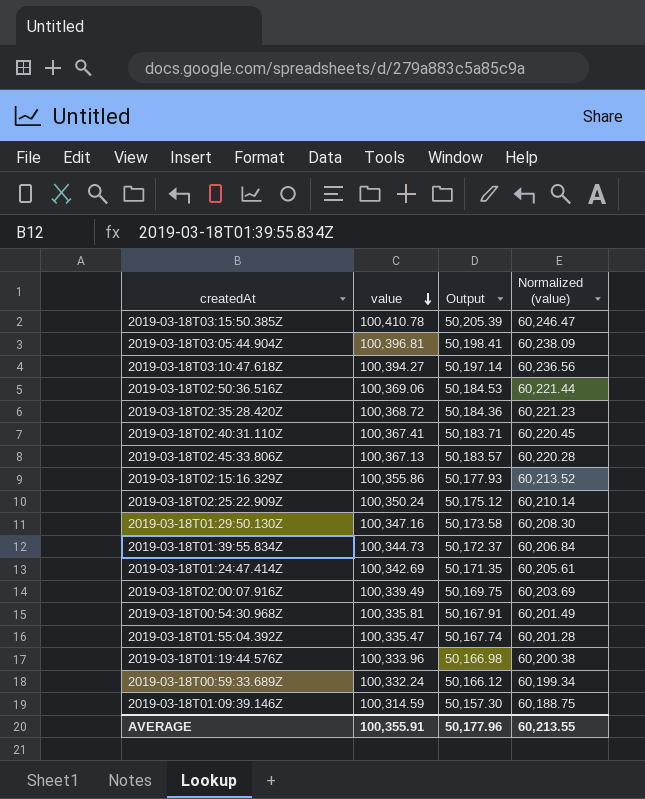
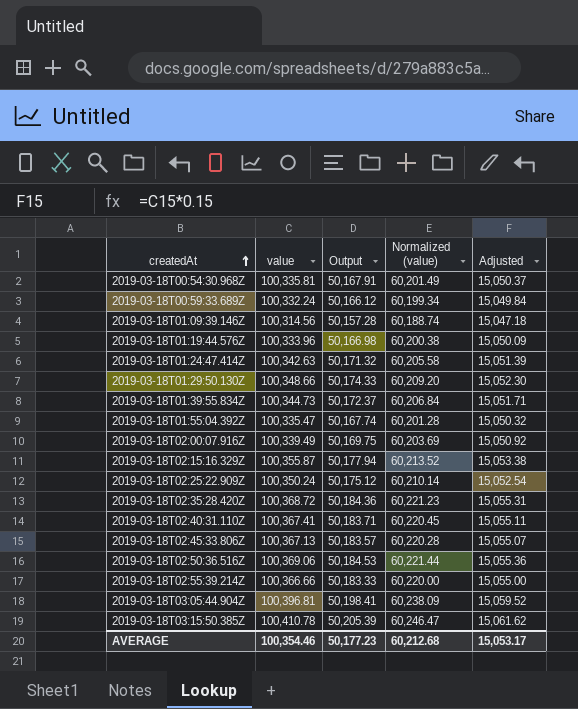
row order: value descending -> createdAt ascending
column Adjusted | formula: none -> [value] * 0.15
row 2019-03-18T03:10:47.618Z: 100,394.27 | 50,197.14 | 60,236.56 -> none
2019-03-18T01:09:39.146Z | value: 100,314.59 -> 100,314.56
2019-03-18T01:09:39.146Z | Output: 50,157.30 -> 50,157.28
2019-03-18T01:09:39.146Z | Normalized (value): 60,188.75 -> 60,188.74
2019-03-18T01:24:47.414Z | value: 100,342.69 -> 100,342.63
2019-03-18T01:24:47.414Z | Output: 50,171.35 -> 50,171.32
2019-03-18T01:24:47.414Z | Normalized (value): 60,205.61 -> 60,205.58
2019-03-18T01:29:50.130Z | value: 100,347.16 -> 100,348.66
2019-03-18T01:29:50.130Z | Output: 50,173.58 -> 50,174.33
2019-03-18T01:29:50.130Z | Normalized (value): 60,208.30 -> 60,209.20
2019-03-18T02:15:16.329Z | value: 100,355.86 -> 100,355.87
2019-03-18T02:15:16.329Z | Output: 50,177.93 -> 50,177.94
row 2019-03-18T02:55:39.214Z: none -> 100,366.66 | 50,183.33 | 60,220.00 | 15,055.00
AVERAGE | value: 100,355.91 -> 100,354.46
AVERAGE | Output: 50,177.96 -> 50,177.23
AVERAGE | Normalized (value): 60,213.55 -> 60,212.68

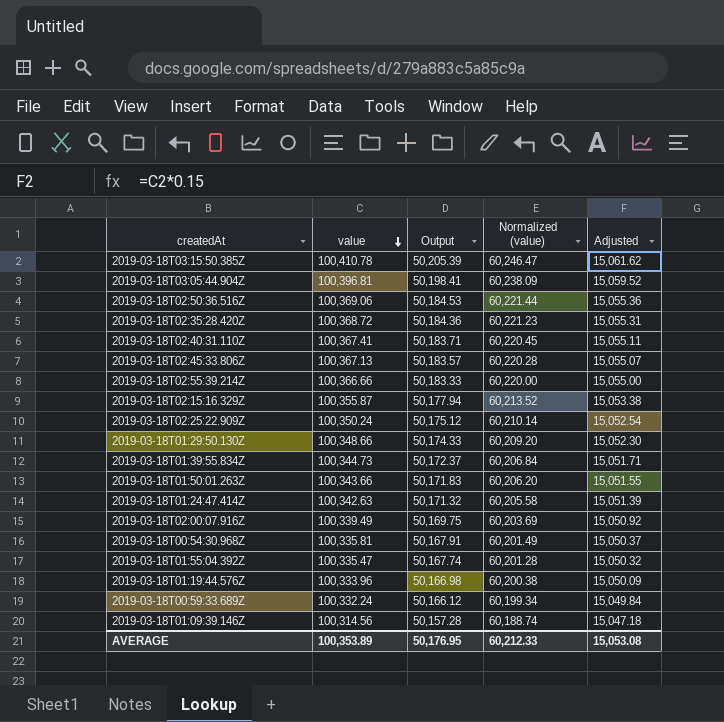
row order: createdAt ascending -> value descending
row 2019-03-18T01:50:01.263Z: none -> 100,343.66 | 50,171.83 | 60,206.20 | 15,051.55
AVERAGE | value: 100,354.46 -> 100,353.89
AVERAGE | Output: 50,177.23 -> 50,176.95
AVERAGE | Normalized (value): 60,212.68 -> 60,212.33
AVERAGE | Adjusted: 15,053.17 -> 15,053.08

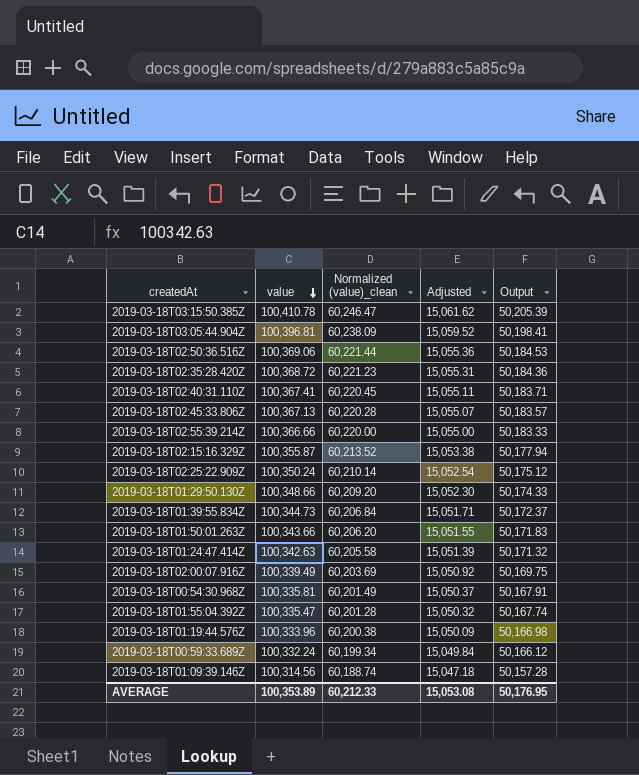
column name: Normalized (value) -> Normalized (value)_clean
column Output | position: 3 -> 5

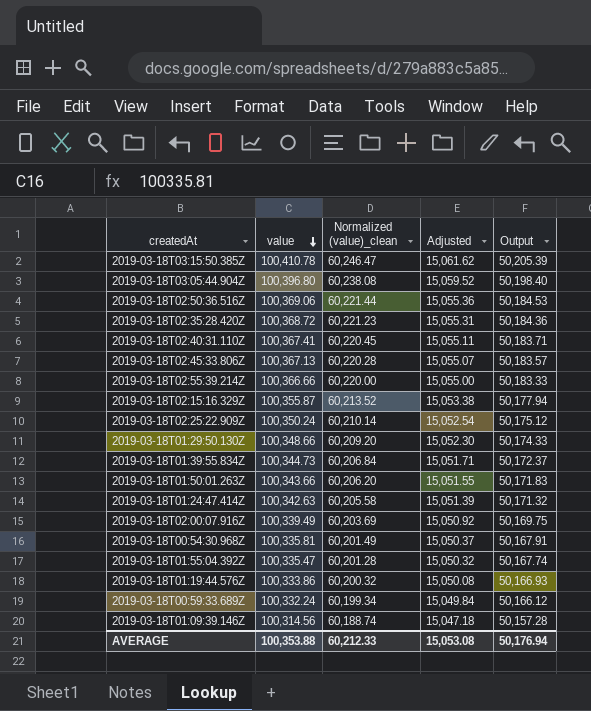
2019-03-18T03:05:44.904Z | value: 100,396.81 -> 100,396.80
2019-03-18T03:05:44.904Z | Normalized (value)_clean: 60,238.09 -> 60,238.08
2019-03-18T03:05:44.904Z | Output: 50,198.41 -> 50,198.40
2019-03-18T01:19:44.576Z | value: 100,333.96 -> 100,333.86
2019-03-18T01:19:44.576Z | Normalized (value)_clean: 60,200.38 -> 60,200.32
2019-03-18T01:19:44.576Z | Adjusted: 15,050.09 -> 15,050.08
2019-03-18T01:19:44.576Z | Output: 50,166.98 -> 50,166.93
AVERAGE | value: 100,353.89 -> 100,353.88
AVERAGE | Output: 50,176.95 -> 50,176.94

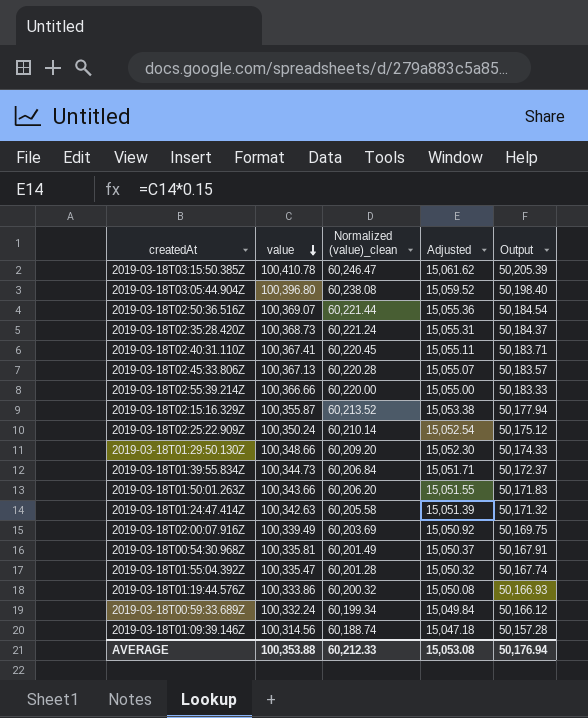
2019-03-18T02:50:36.516Z | value: 100,369.06 -> 100,369.07
2019-03-18T02:50:36.516Z | Output: 50,184.53 -> 50,184.54
2019-03-18T02:35:28.420Z | value: 100,368.72 -> 100,368.73
2019-03-18T02:35:28.420Z | Normalized (value)_clean: 60,221.23 -> 60,221.24
2019-03-18T02:35:28.420Z | Output: 50,184.36 -> 50,184.37

